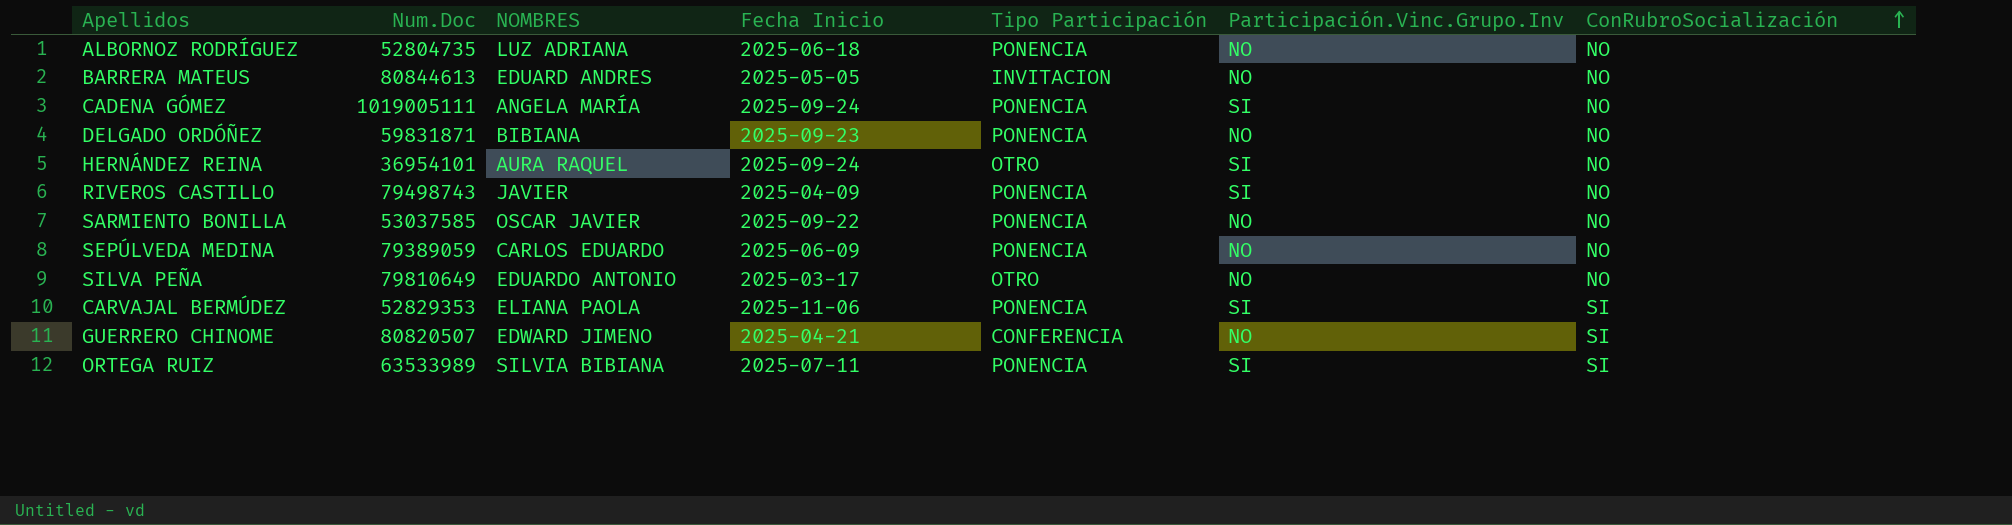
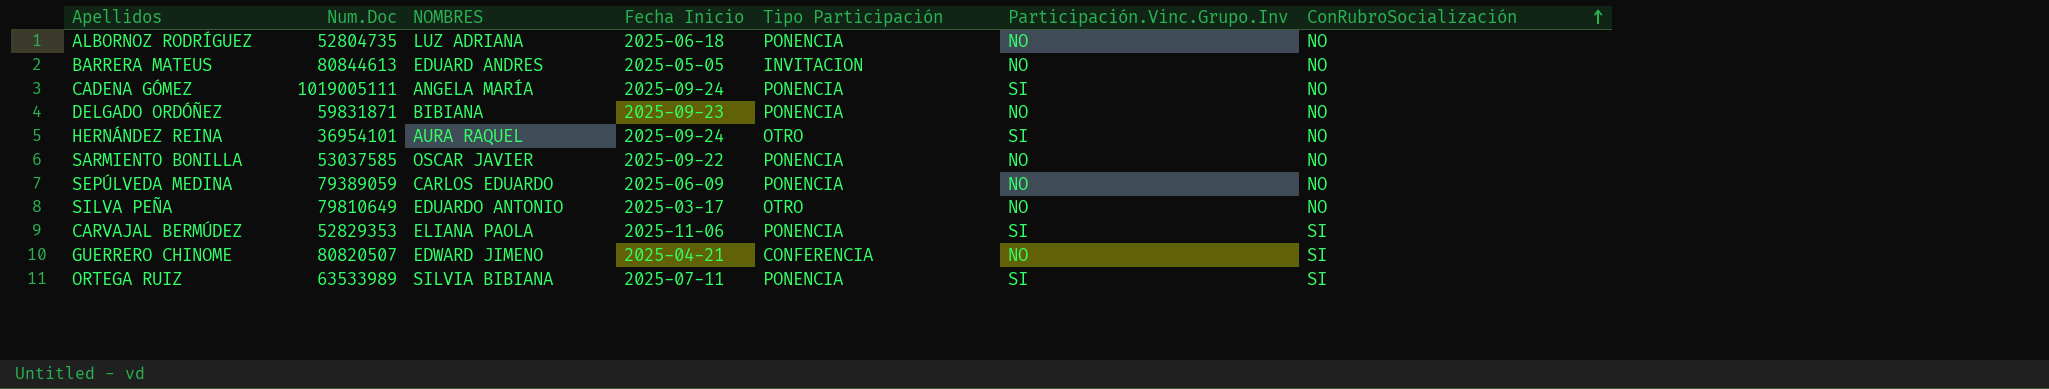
row RIVEROS CASTILLO: 79498743 | JAVIER | 2025-04-09 | PONENCIA | SI | NO -> none

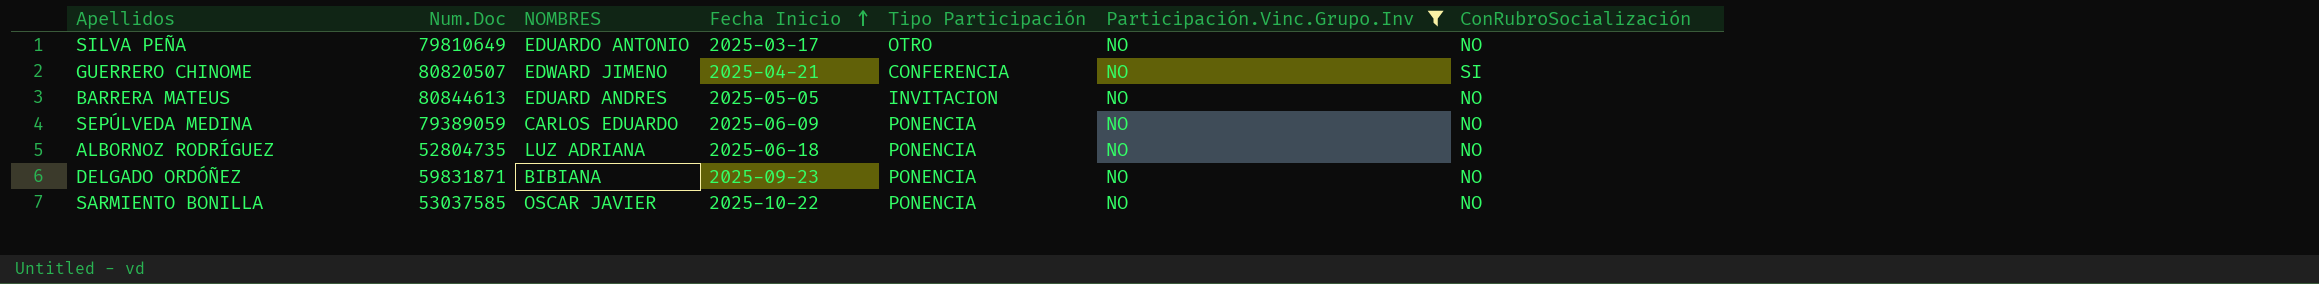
filter: none -> Participación.Vinc.Grupo.Inv = NO
row order: ConRubroSocialización ascending -> Fecha Inicio ascending
SARMIENTO BONILLA | Fecha Inicio: 2025-09-22 -> 2025-10-22

